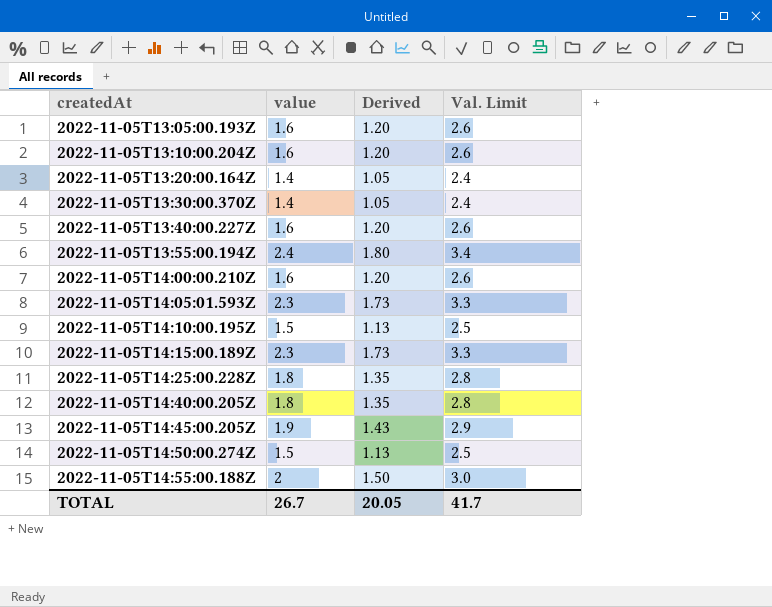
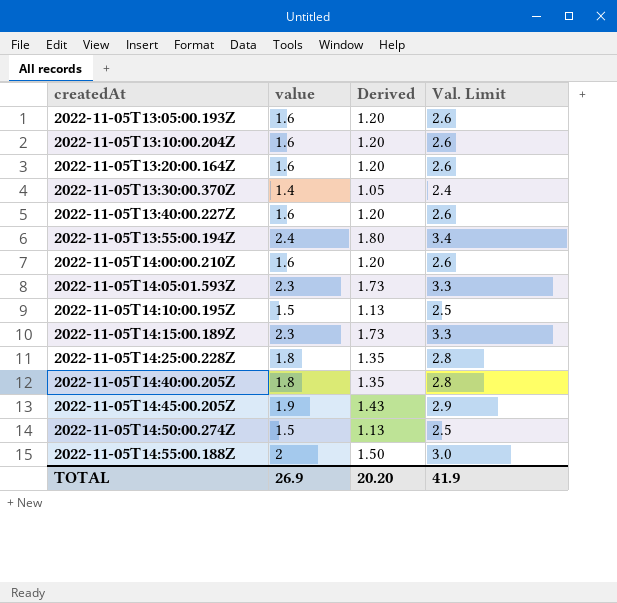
2022-11-05T13:20:00.164Z | value: 1.4 -> 1.6
2022-11-05T13:20:00.164Z | Derived: 1.05 -> 1.20
2022-11-05T13:20:00.164Z | Val. Limit: 2.4 -> 2.6
TOTAL | value: 26.7 -> 26.9
TOTAL | Derived: 20.05 -> 20.20
TOTAL | Val. Limit: 41.7 -> 41.9

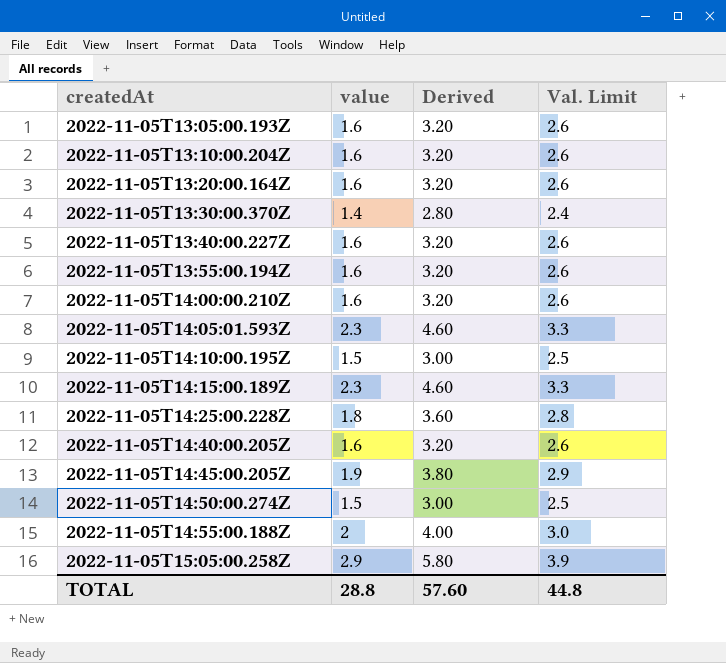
column Derived | formula: [value] * 0.75 -> [value] * 2
2022-11-05T13:55:00.194Z | value: 2.4 -> 1.6
2022-11-05T13:55:00.194Z | Val. Limit: 3.4 -> 2.6
2022-11-05T14:40:00.205Z | value: 1.8 -> 1.6
2022-11-05T14:40:00.205Z | Val. Limit: 2.8 -> 2.6
row 2022-11-05T15:05:00.258Z: none -> 2.9 | 5.80 | 3.9
TOTAL | value: 26.9 -> 28.8
TOTAL | Derived: 20.20 -> 57.60
TOTAL | Val. Limit: 41.9 -> 44.8

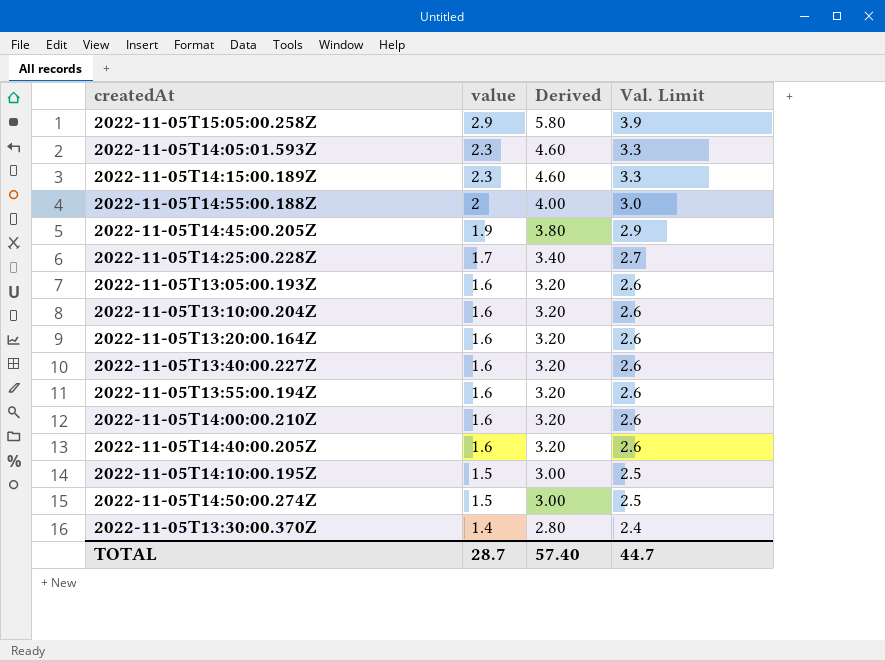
row order: createdAt ascending -> value descending
2022-11-05T14:25:00.228Z | value: 1.8 -> 1.7
2022-11-05T14:25:00.228Z | Derived: 3.60 -> 3.40
2022-11-05T14:25:00.228Z | Val. Limit: 2.8 -> 2.7
TOTAL | value: 28.8 -> 28.7
TOTAL | Derived: 57.60 -> 57.40
TOTAL | Val. Limit: 44.8 -> 44.7

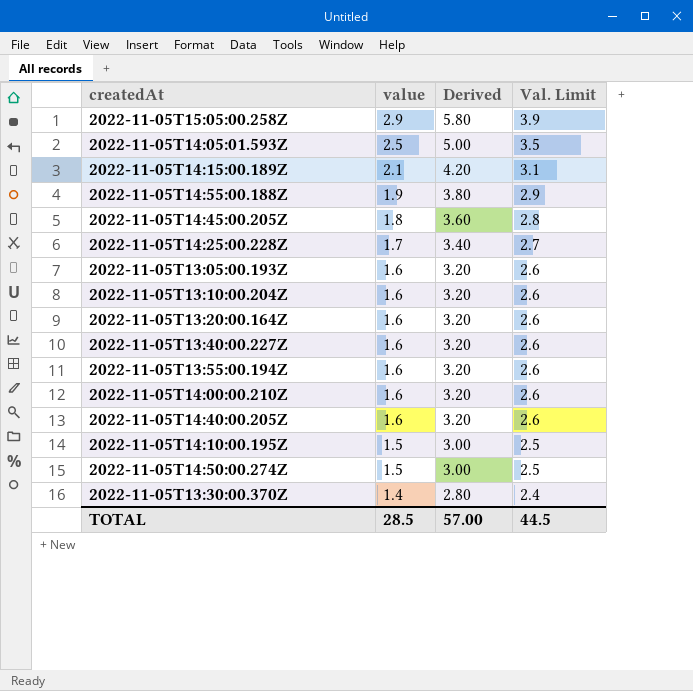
2022-11-05T14:05:01.593Z | value: 2.3 -> 2.5
2022-11-05T14:05:01.593Z | Derived: 4.60 -> 5.00
2022-11-05T14:05:01.593Z | Val. Limit: 3.3 -> 3.5
2022-11-05T14:15:00.189Z | value: 2.3 -> 2.1
2022-11-05T14:15:00.189Z | Derived: 4.60 -> 4.20
2022-11-05T14:15:00.189Z | Val. Limit: 3.3 -> 3.1
2022-11-05T14:55:00.188Z | value: 2 -> 1.9
2022-11-05T14:55:00.188Z | Derived: 4.00 -> 3.80
2022-11-05T14:55:00.188Z | Val. Limit: 3.0 -> 2.9
2022-11-05T14:45:00.205Z | value: 1.9 -> 1.8
2022-11-05T14:45:00.205Z | Derived: 3.80 -> 3.60
2022-11-05T14:45:00.205Z | Val. Limit: 2.9 -> 2.8
TOTAL | value: 28.7 -> 28.5
TOTAL | Derived: 57.40 -> 57.00
TOTAL | Val. Limit: 44.7 -> 44.5

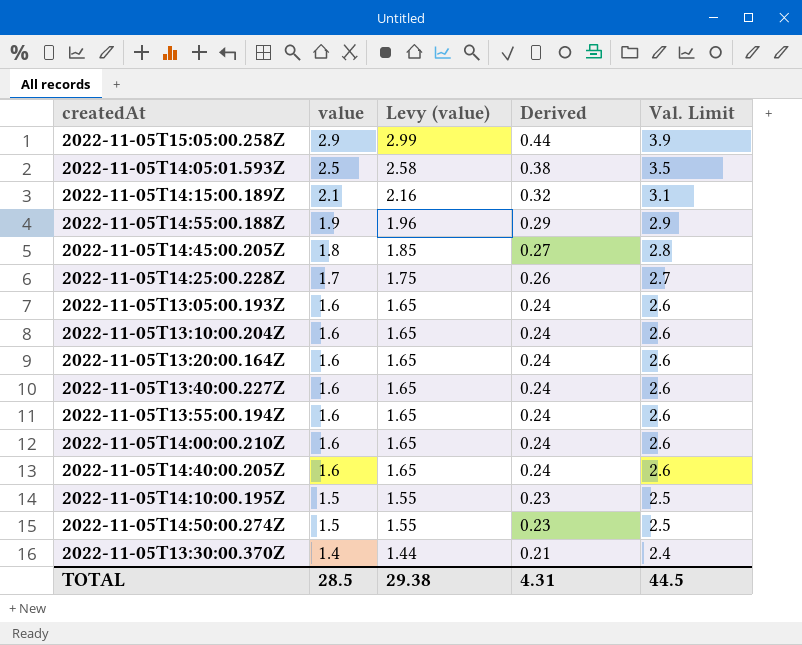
column Levy (value) | formula: none -> [value] * 1.03
column Derived | formula: [value] * 2 -> [value] * 0.15
TOTAL | Derived: 57.00 -> 4.31

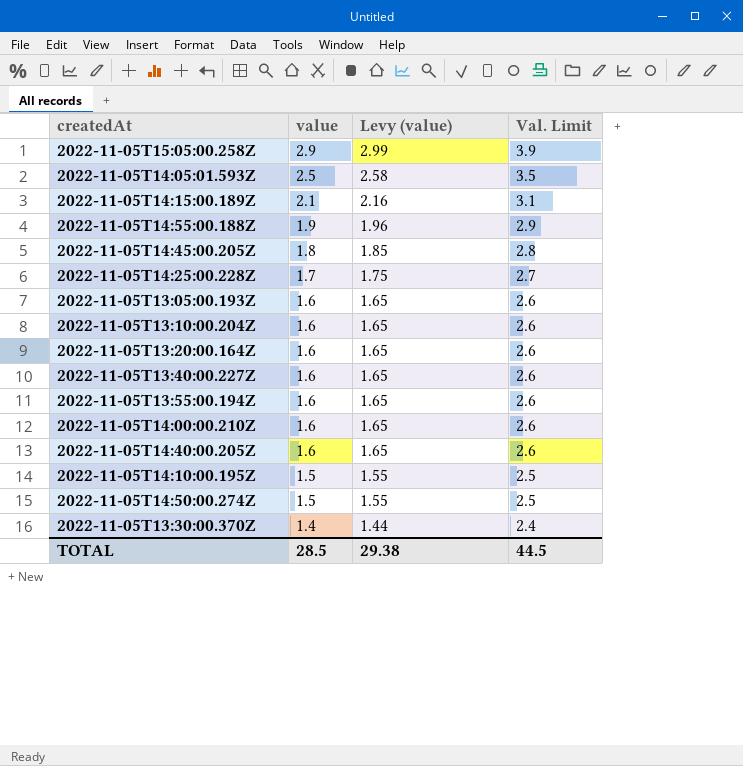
column Derived | formula: [value] * 0.15 -> none

